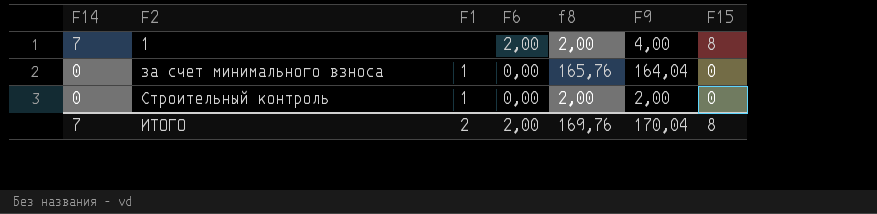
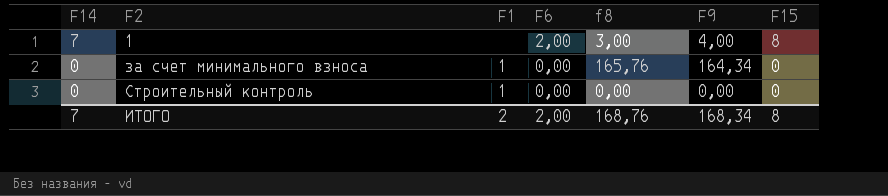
1 | f8: 2,00 -> 3,00
за счет минимального взноса | F9: 164,04 -> 164,34
Строительный контроль | f8: 2,00 -> 0,00
Строительный контроль | F9: 2,00 -> 0,00
ИТОГО | f8: 169,76 -> 168,76
ИТОГО | F9: 170,04 -> 168,34

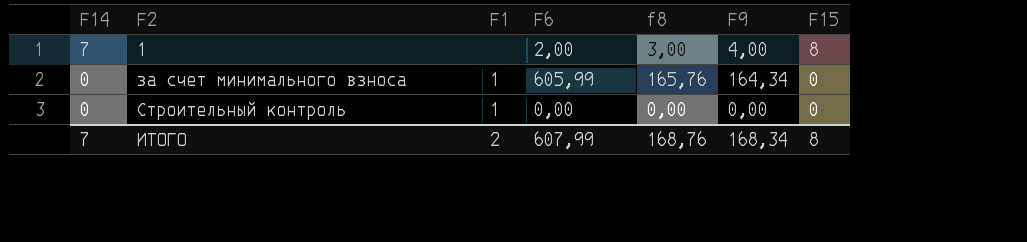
за счет минимального взноса | F6: 0,00 -> 605,99
ИТОГО | F6: 2,00 -> 607,99

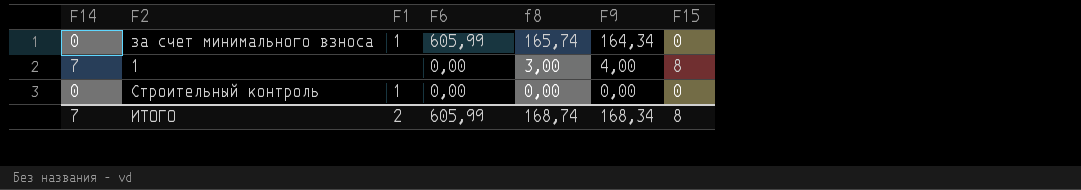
row order: F14 descending -> F6 descending
за счет минимального взноса | f8: 165,76 -> 165,74
1 | F6: 2,00 -> 0,00
ИТОГО | F6: 607,99 -> 605,99
ИТОГО | f8: 168,76 -> 168,74

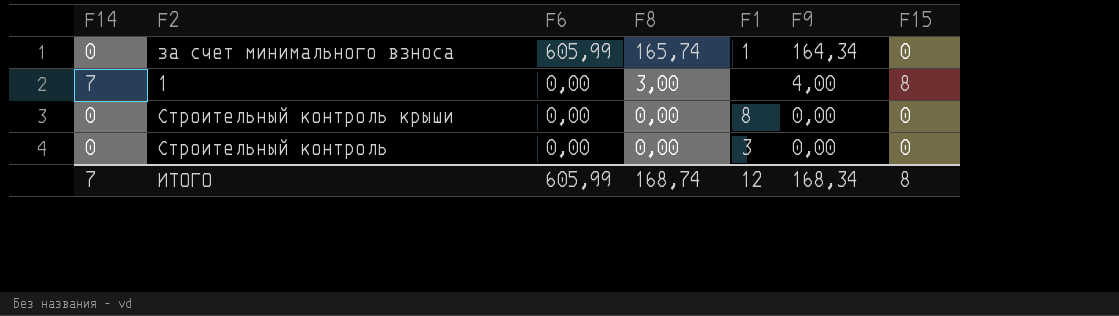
column name: f8 -> F8
column F1 | position: 3 -> 5
row Строительный контроль крыши: none -> 0 | 0,00 | 0,00 | 8 | 0,00 | 0
Строительный контроль | F1: 1 -> 3
ИТОГО | F1: 2 -> 12

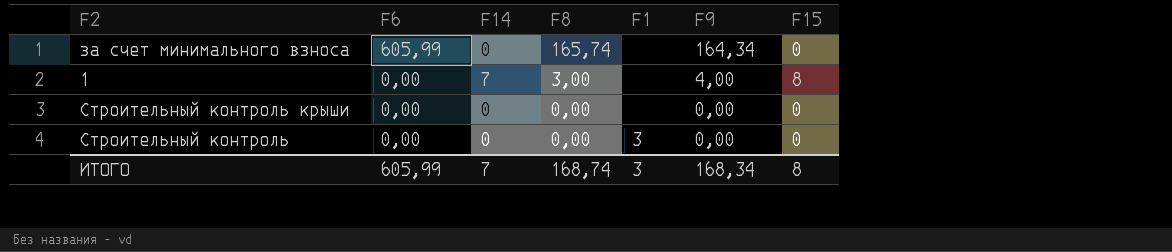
column F14 | position: 1 -> 3
за счет минимального взноса | F1: 1 -> none
Строительный контроль крыши | F1: 8 -> none
ИТОГО | F1: 12 -> 3

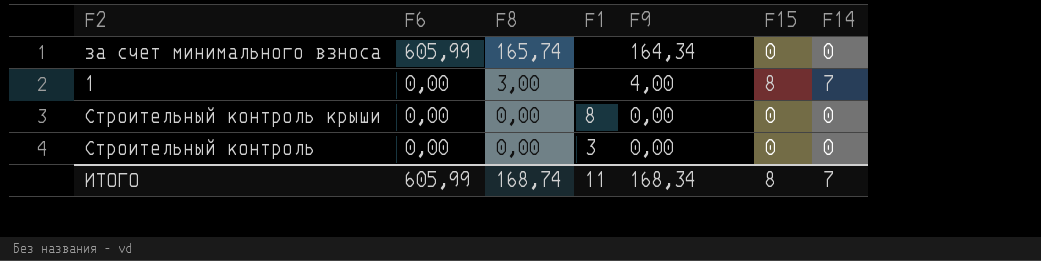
column F14 | position: 3 -> 7
Строительный контроль крыши | F1: none -> 8
ИТОГО | F1: 3 -> 11

